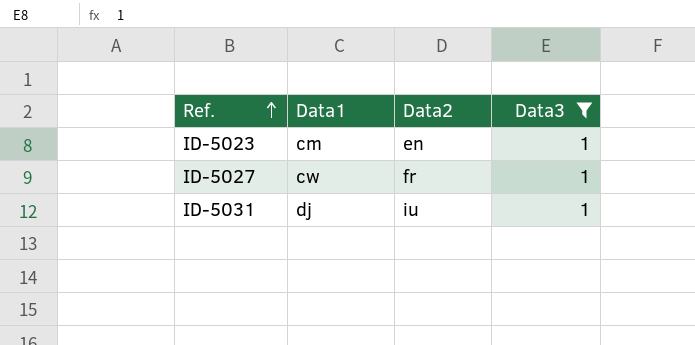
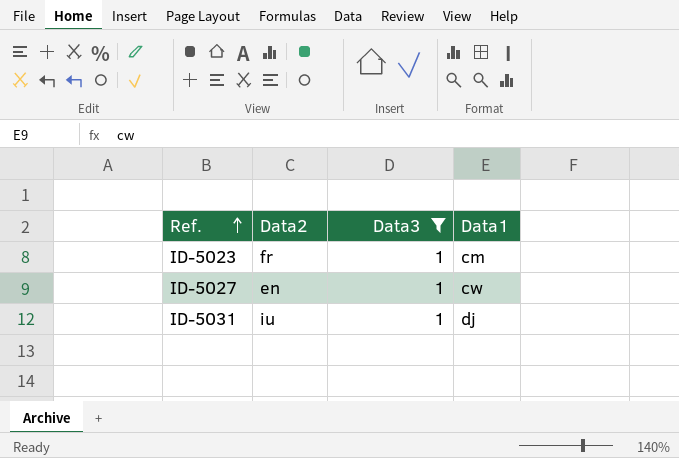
column Data1 | position: 2 -> 4
ID-5023 | Data2: en -> fr
ID-5027 | Data2: fr -> en

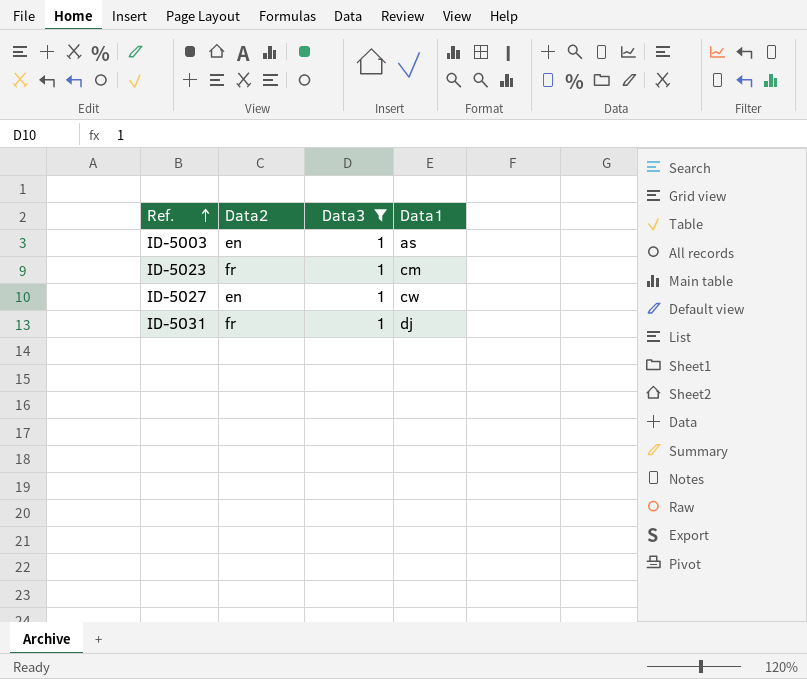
row ID-5003: none -> en | 1 | as
ID-5031 | Data2: iu -> fr

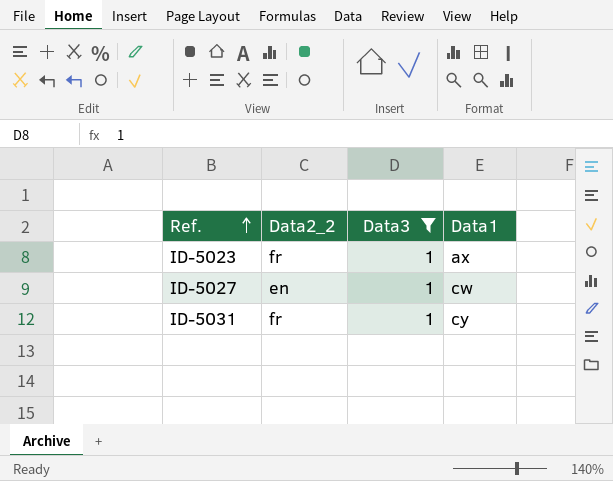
column name: Data2 -> Data2_2
row ID-5003: en | 1 | as -> none
ID-5023 | Data1: cm -> ax
ID-5031 | Data1: dj -> cy

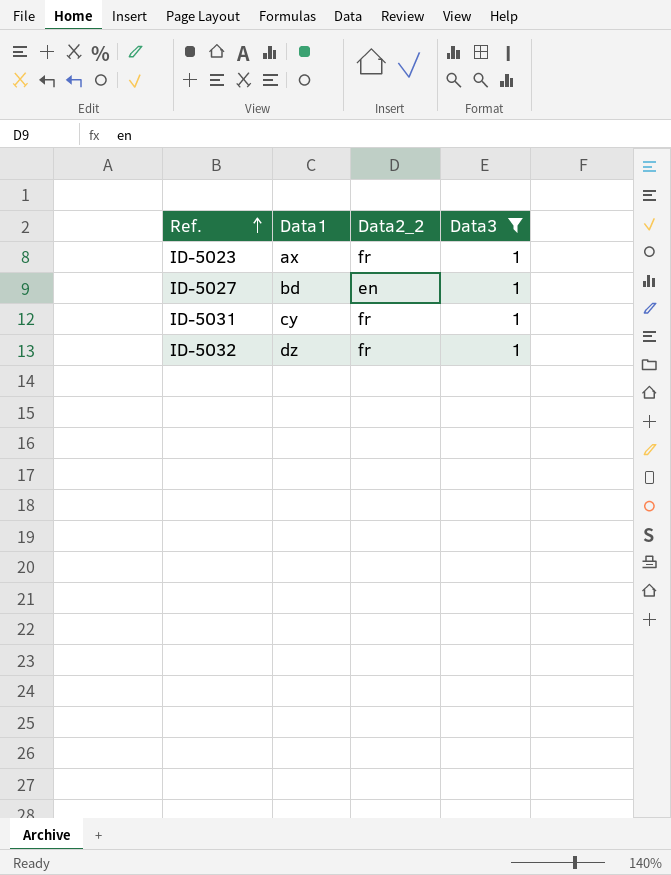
column Data1 | position: 4 -> 2
ID-5027 | Data1: cw -> bd
row ID-5032: none -> dz | fr | 1

